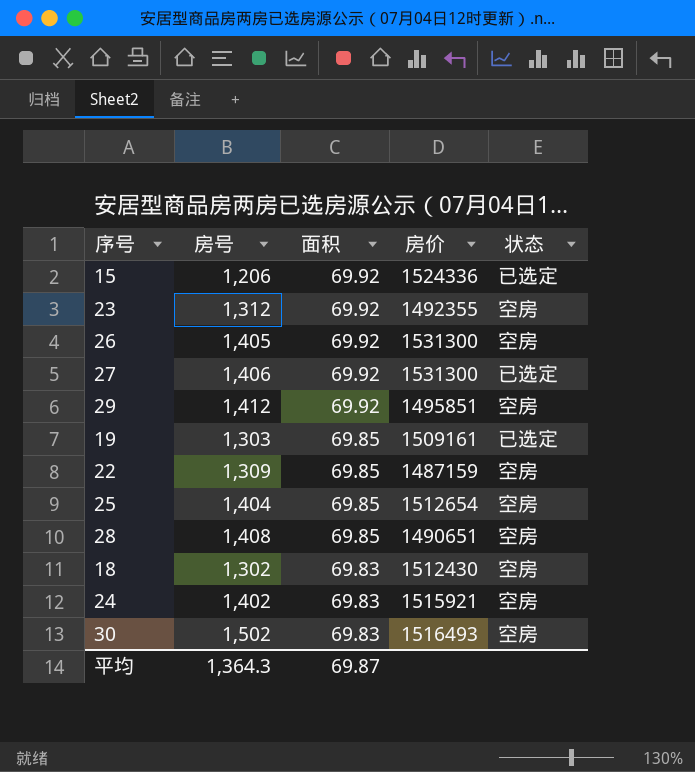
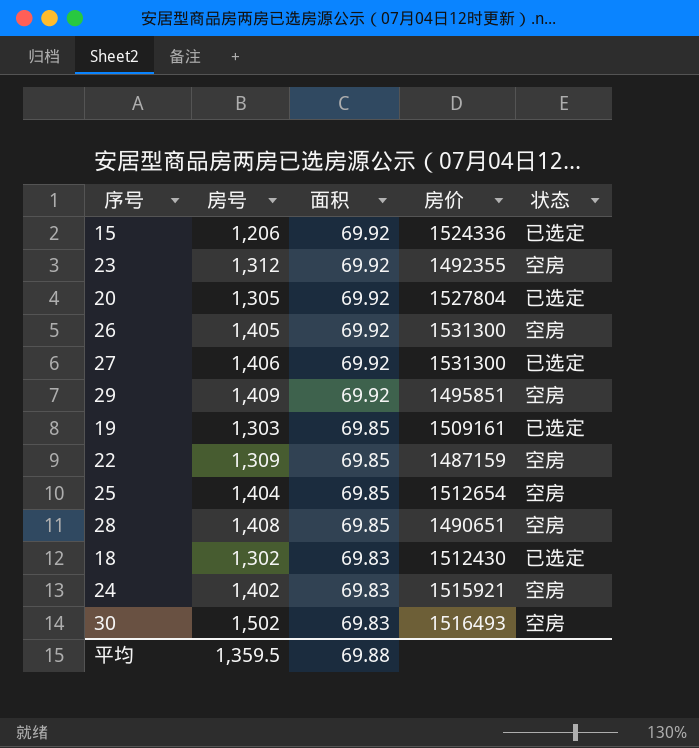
row 20: none -> 1,305 | 69.92 | 1527804 | 已选定
29 | 房号: 1,412 -> 1,409
18 | 状态: 空房 -> 已选定
平均 | 房号: 1,364.3 -> 1,359.5
平均 | 面积: 69.87 -> 69.88

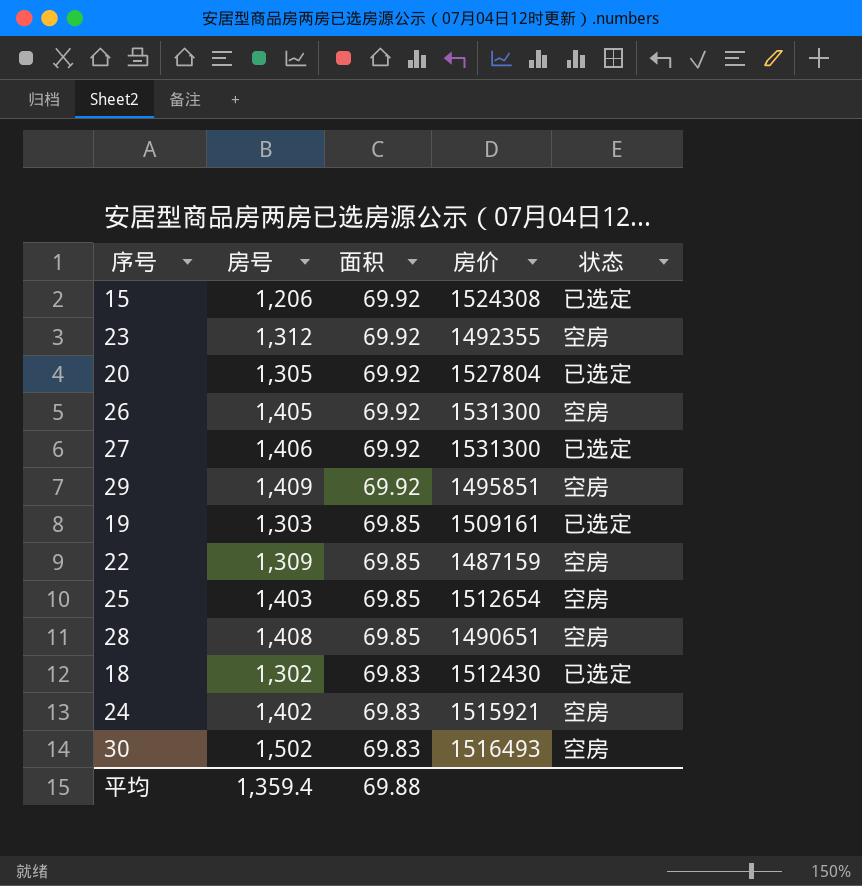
15 | 房价: 1524336 -> 1524308
25 | 房号: 1,404 -> 1,403
平均 | 房号: 1,359.5 -> 1,359.4

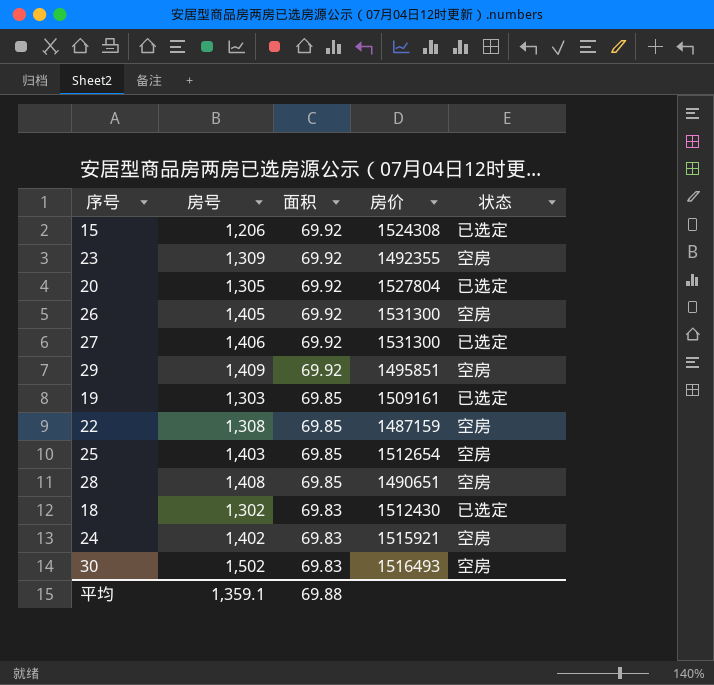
23 | 房号: 1,312 -> 1,309
22 | 房号: 1,309 -> 1,308
平均 | 房号: 1,359.4 -> 1,359.1

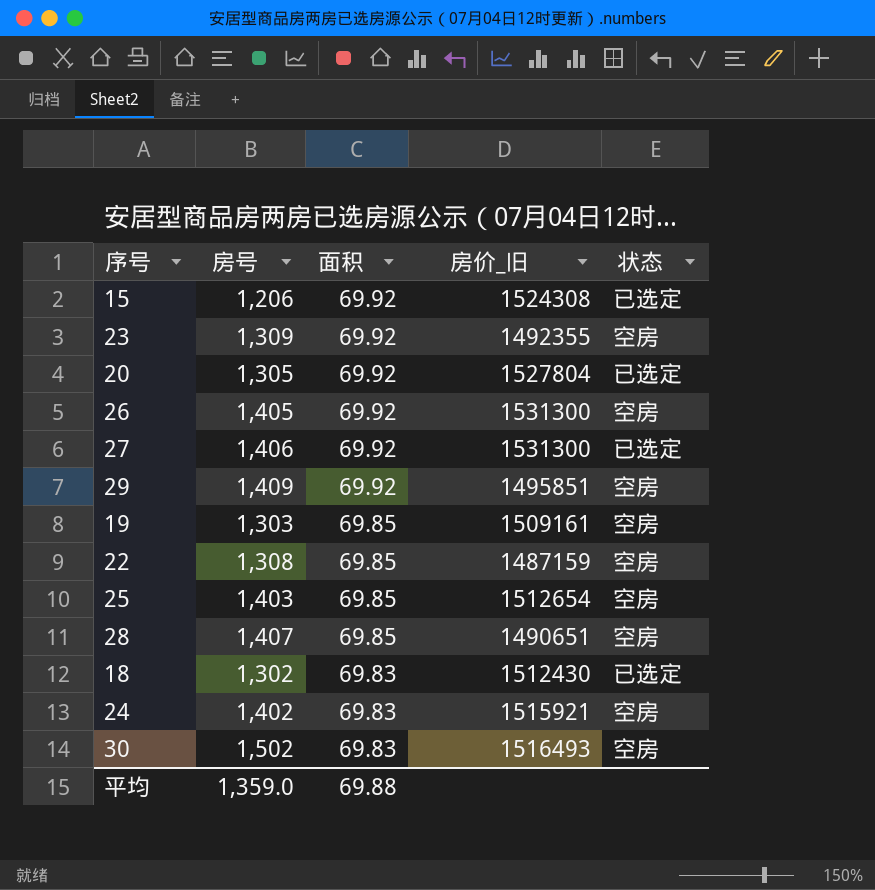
column name: 房价 -> 房价_旧
19 | 状态: 已选定 -> 空房
28 | 房号: 1,408 -> 1,407
平均 | 房号: 1,359.1 -> 1,359.0

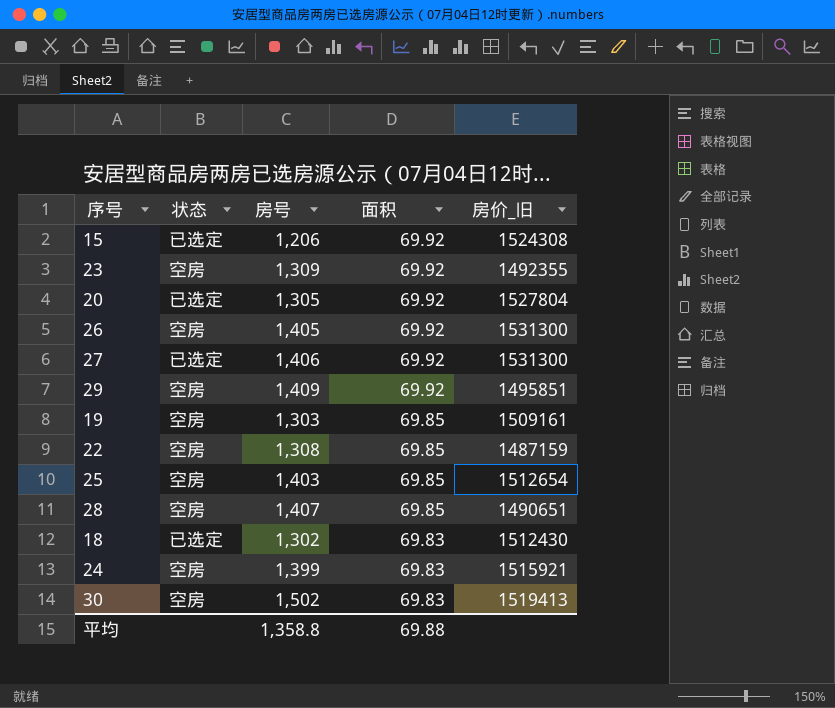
column 状态 | position: 5 -> 2
24 | 房号: 1,402 -> 1,399
30 | 房价_旧: 1516493 -> 1519413
平均 | 房号: 1,359.0 -> 1,358.8

